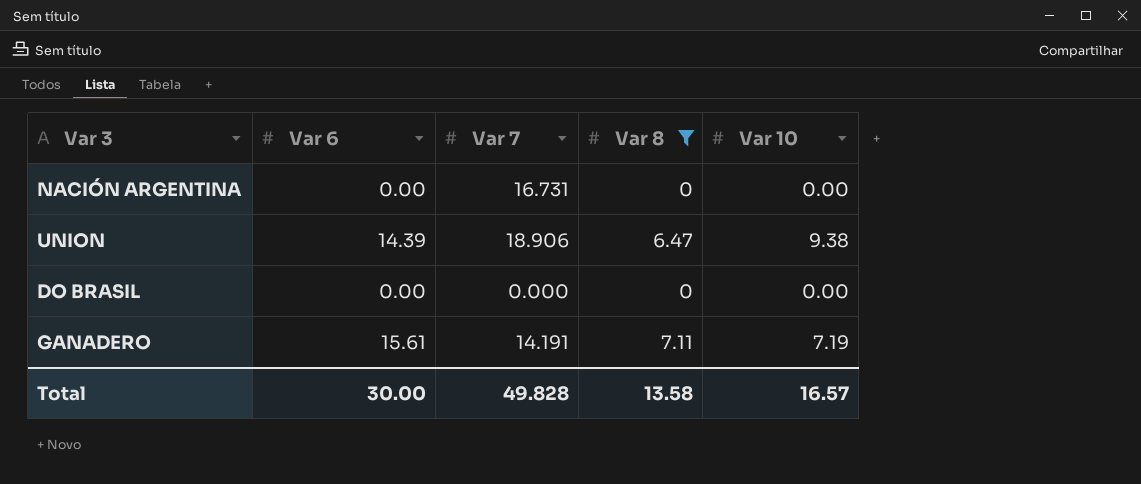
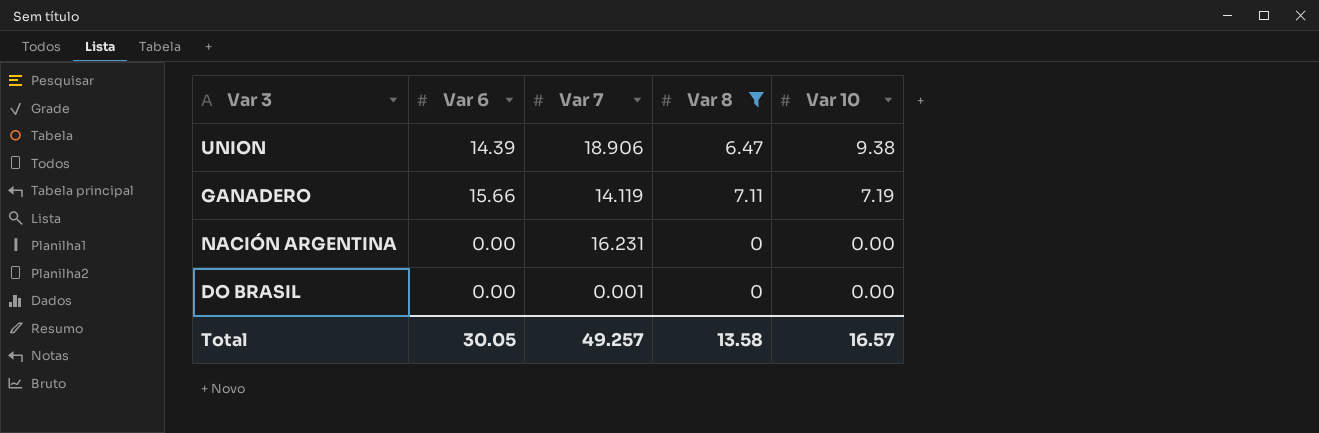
row order: none -> Var 10 descending
GANADERO | Var 6: 15.61 -> 15.66
GANADERO | Var 7: 14.191 -> 14.119
NACIÓN ARGENTINA | Var 7: 16.731 -> 16.231
DO BRASIL | Var 7: 0.000 -> 0.001
Total | Var 6: 30.00 -> 30.05
Total | Var 7: 49.828 -> 49.257

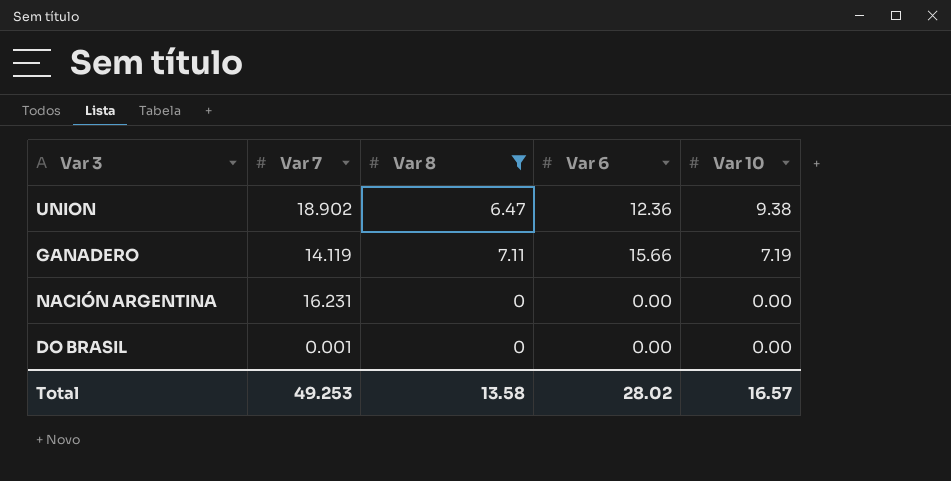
column Var 6 | position: 2 -> 4
UNION | Var 7: 18.906 -> 18.902
UNION | Var 6: 14.39 -> 12.36
Total | Var 7: 49.257 -> 49.253
Total | Var 6: 30.05 -> 28.02

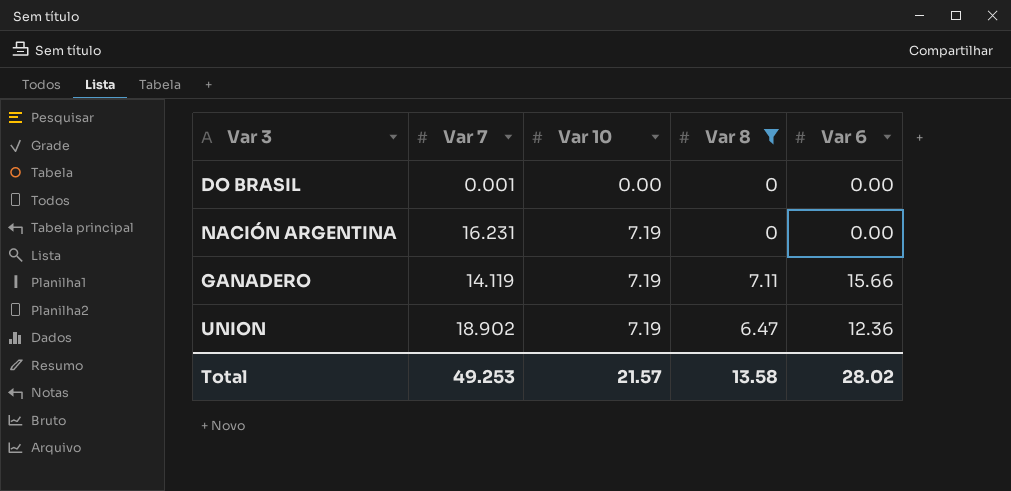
row order: Var 10 descending -> Var 10 ascending
column Var 10 | position: 5 -> 3
NACIÓN ARGENTINA | Var 10: 0.00 -> 7.19
UNION | Var 10: 9.38 -> 7.19
Total | Var 10: 16.57 -> 21.57

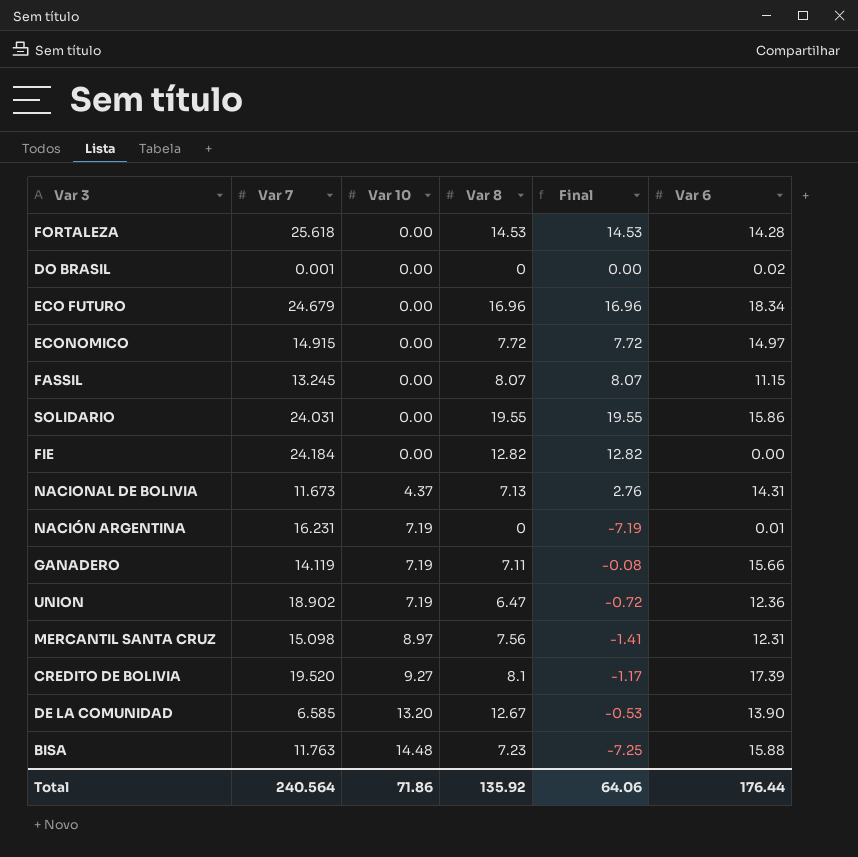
filter: Var 8 <= 7.11 -> none
column Final | formula: none -> [Var 8] - [Var 10]
DO BRASIL | Var 6: 0.00 -> 0.02
NACIÓN ARGENTINA | Var 6: 0.00 -> 0.01
Total | Var 7: 49.253 -> 240.564
Total | Var 10: 21.57 -> 71.86
Total | Var 8: 13.58 -> 135.92
Total | Var 6: 28.02 -> 176.44

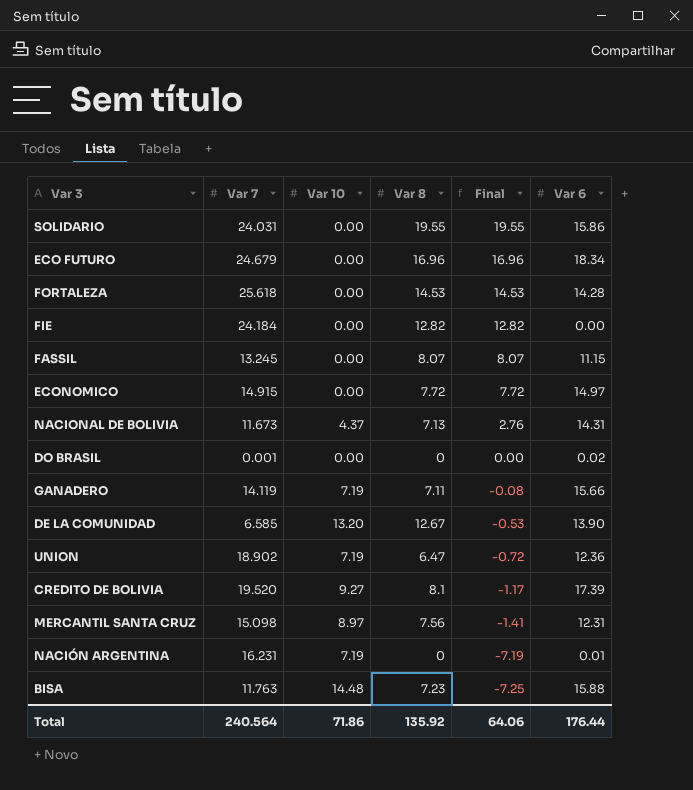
row order: Var 10 ascending -> Final descending

